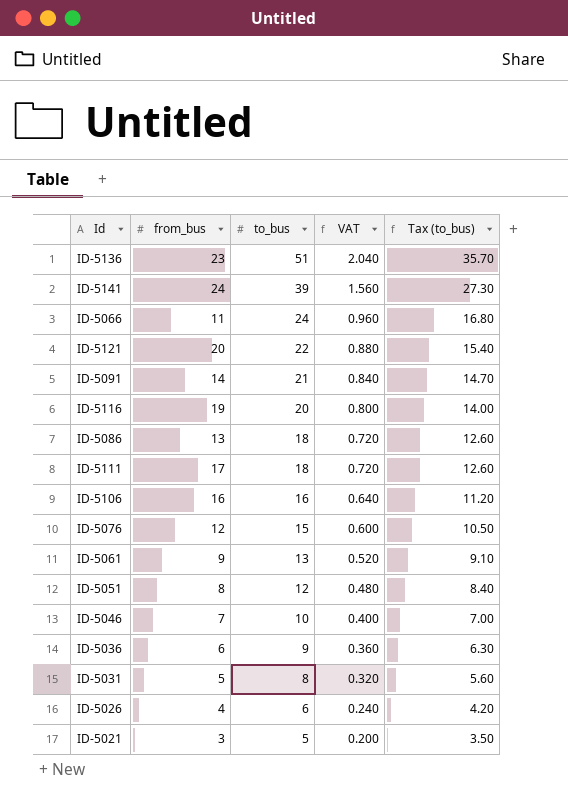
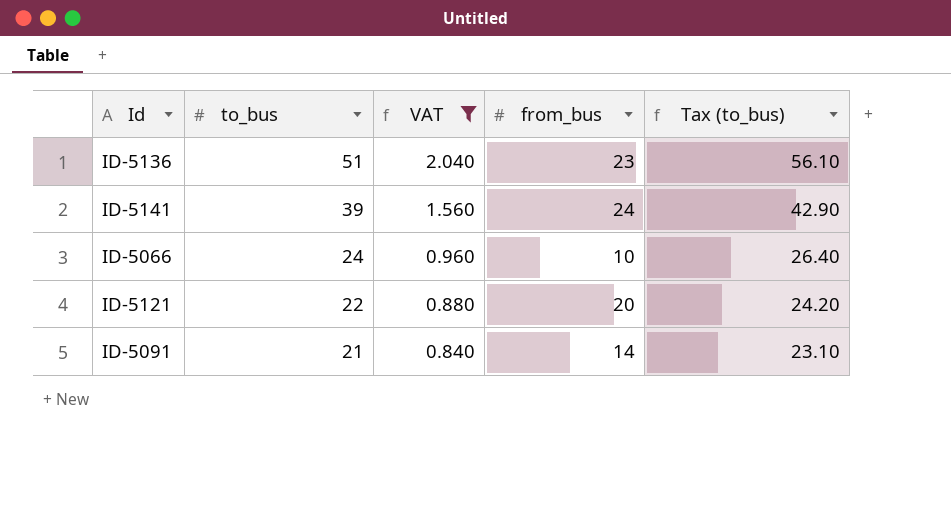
filter: none -> VAT >= 0.840
column from_bus | position: 2 -> 4
column Tax (to_bus) | formula: [to_bus] * 0.7 -> [to_bus] * 1.1
ID-5066 | from_bus: 11 -> 10

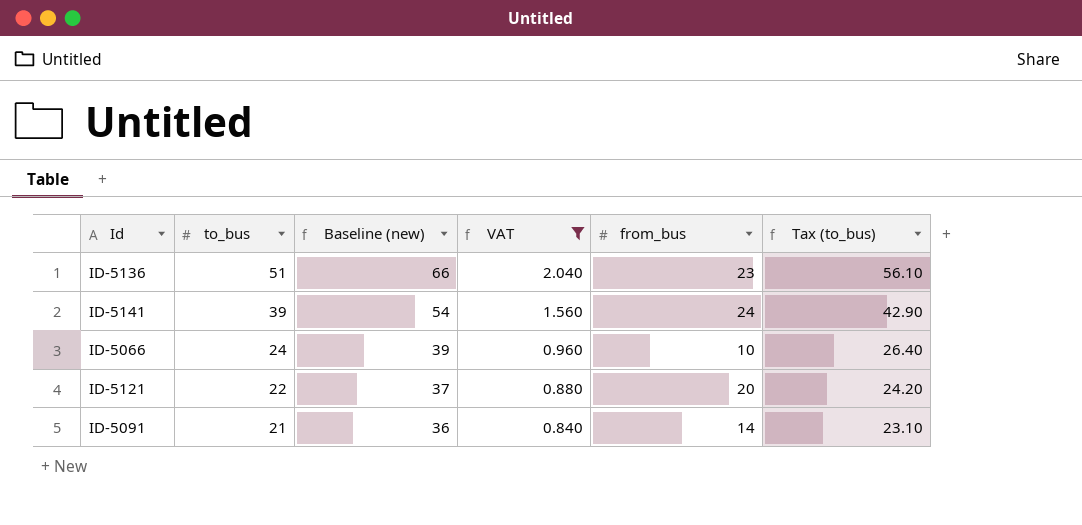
column Baseline (new) | formula: none -> [to_bus] + 15

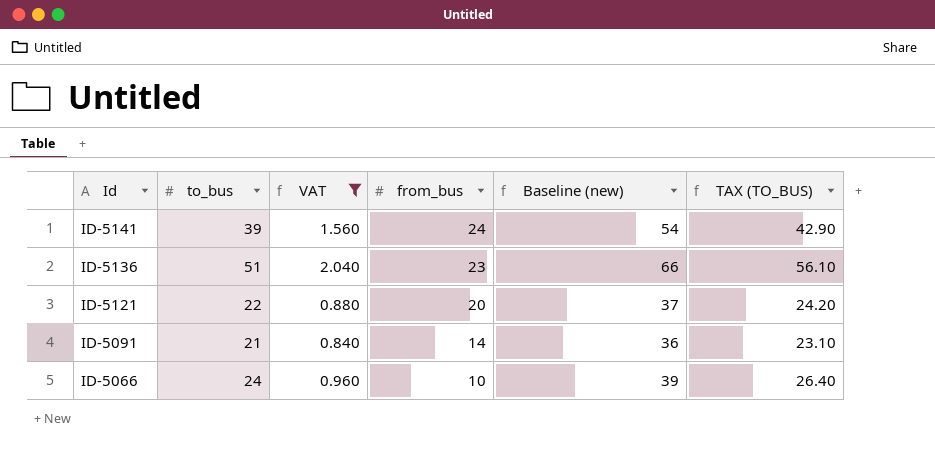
row order: to_bus descending -> Id descending
column Baseline (new) | position: 3 -> 5
column name: Tax (to_bus) -> TAX (TO_BUS)

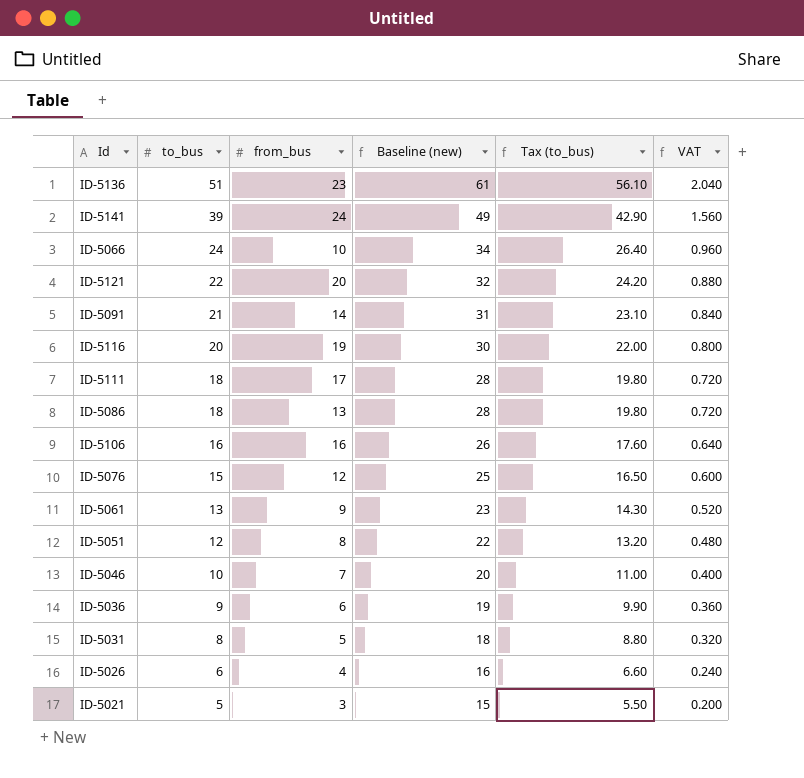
filter: VAT >= 0.840 -> none
row order: Id descending -> to_bus descending
column Baseline (new) | formula: [to_bus] + 15 -> [to_bus] + 10
column name: TAX (TO_BUS) -> Tax (to_bus)
column VAT | position: 3 -> 6

